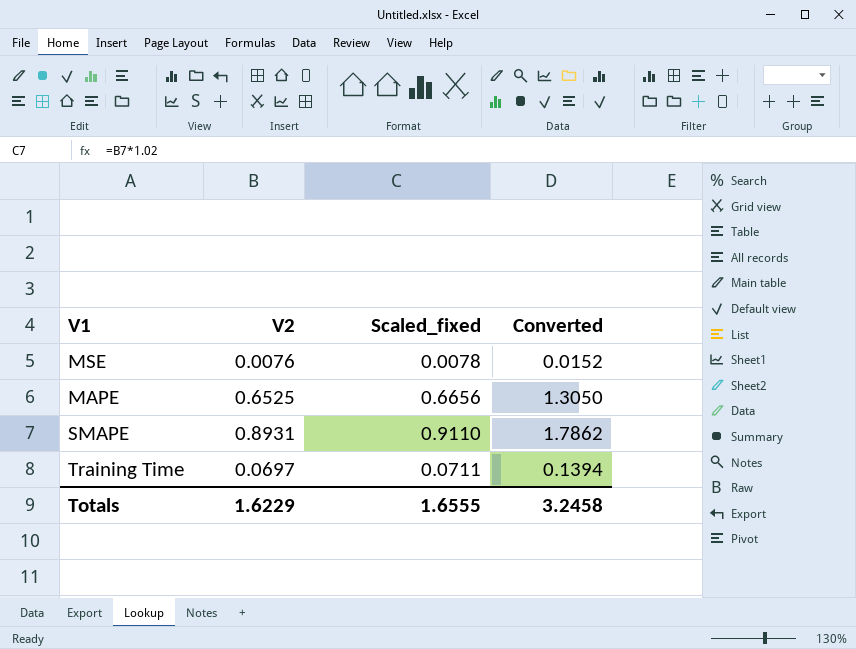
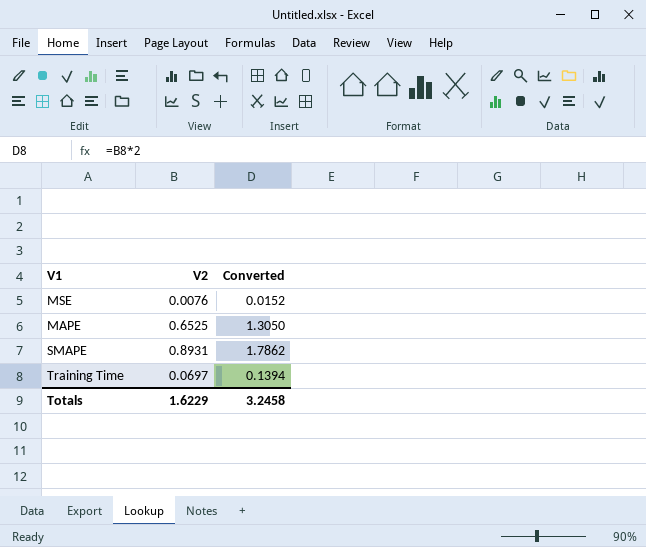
column Scaled_fixed | formula: [V2] * 1.02 -> none

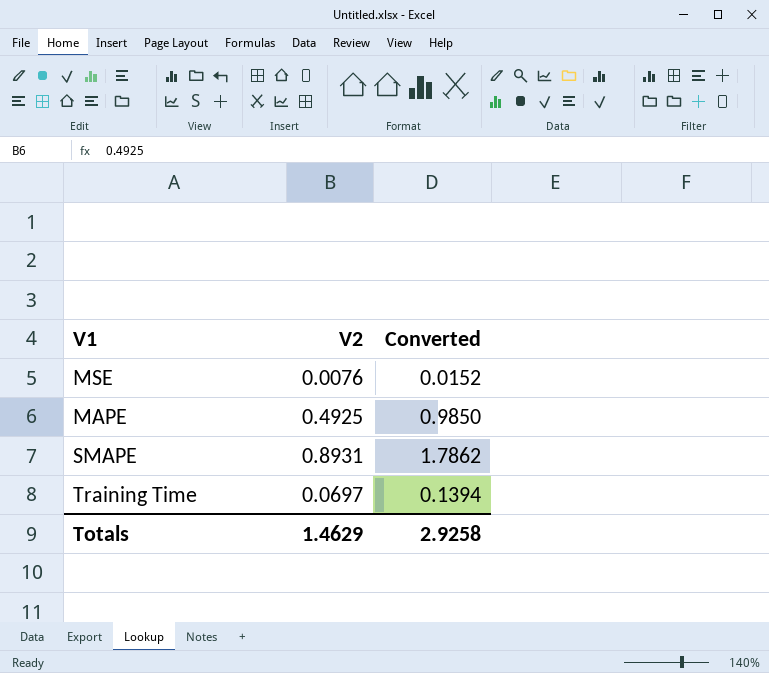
MAPE | V2: 0.6525 -> 0.4925
MAPE | Converted: 1.3050 -> 0.9850
Totals | V2: 1.6229 -> 1.4629
Totals | Converted: 3.2458 -> 2.9258

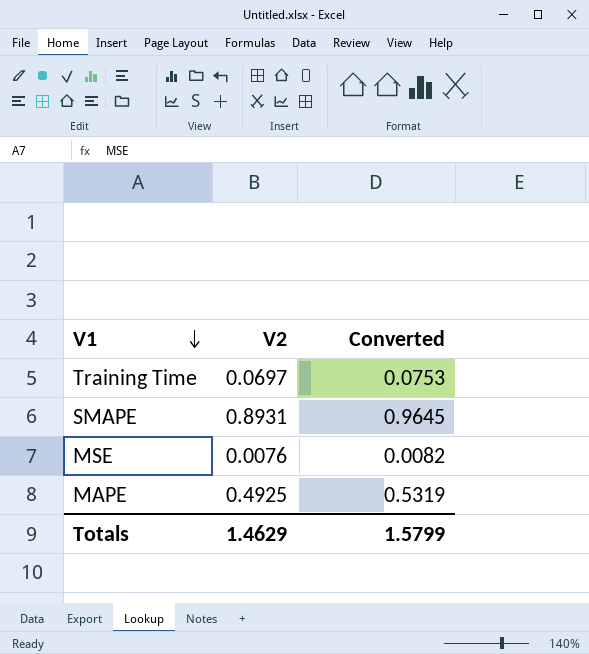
row order: none -> V1 descending
column Converted | formula: [V2] * 2 -> [V2] * 1.08
Totals | Converted: 2.9258 -> 1.5799

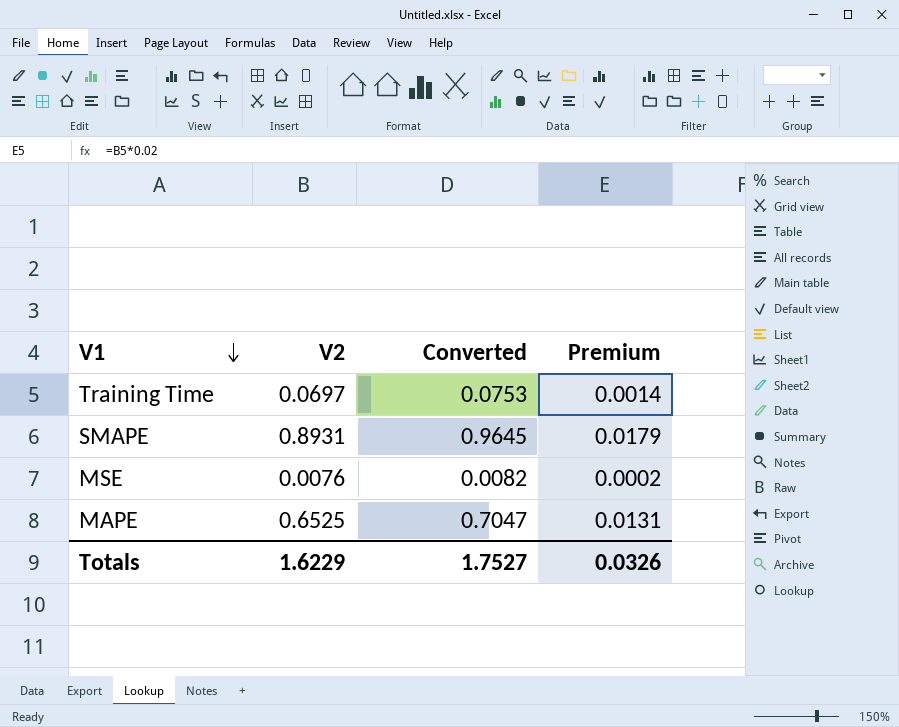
column Premium | formula: none -> [V2] * 0.02
MAPE | V2: 0.4925 -> 0.6525
MAPE | Converted: 0.5319 -> 0.7047
Totals | V2: 1.4629 -> 1.6229
Totals | Converted: 1.5799 -> 1.7527

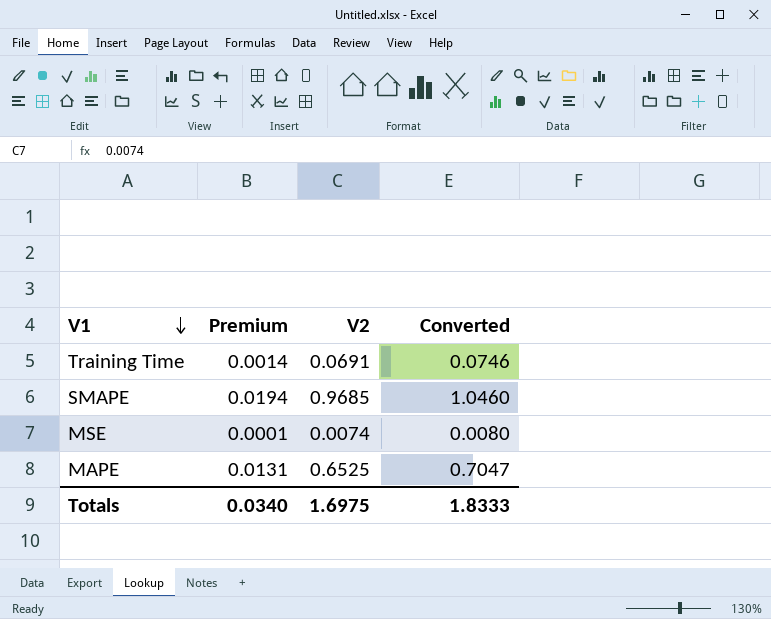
column Premium | position: 4 -> 2
Training Time | V2: 0.0697 -> 0.0691
Training Time | Converted: 0.0753 -> 0.0746
SMAPE | Premium: 0.0179 -> 0.0194
SMAPE | V2: 0.8931 -> 0.9685
SMAPE | Converted: 0.9645 -> 1.0460
MSE | Premium: 0.0002 -> 0.0001
MSE | V2: 0.0076 -> 0.0074
MSE | Converted: 0.0082 -> 0.0080
Totals | Premium: 0.0326 -> 0.0340
Totals | V2: 1.6229 -> 1.6975
Totals | Converted: 1.7527 -> 1.8333

